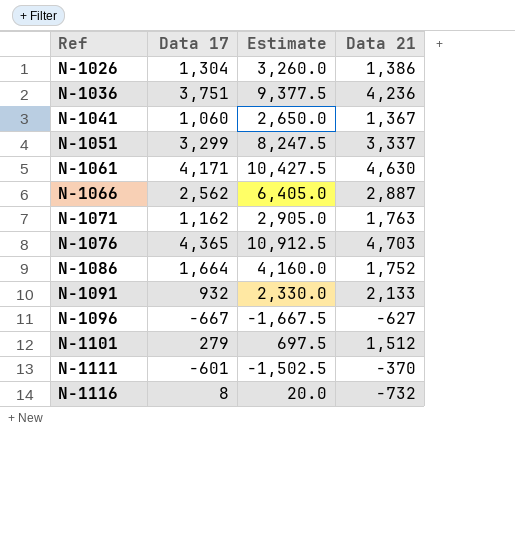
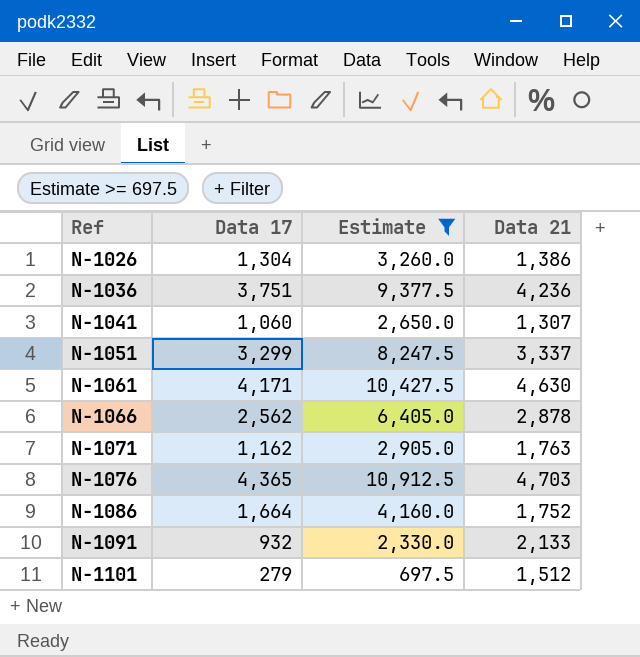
filter: none -> Estimate >= 697.5
N-1041 | Data 21: 1,367 -> 1,307
N-1066 | Data 21: 2,887 -> 2,878

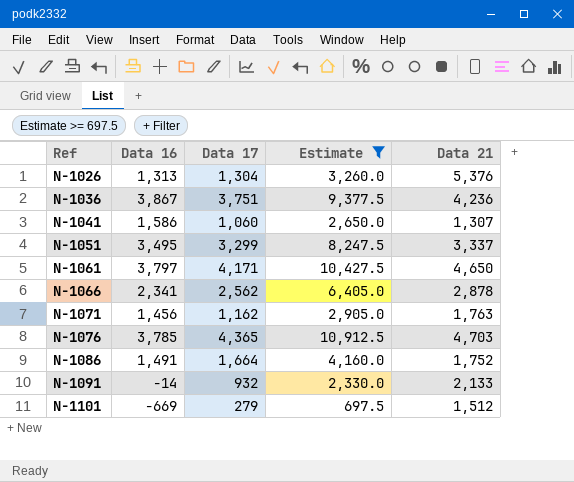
column Data 16 | position: none -> 2
N-1026 | Data 21: 1,386 -> 5,376
N-1061 | Data 21: 4,630 -> 4,650

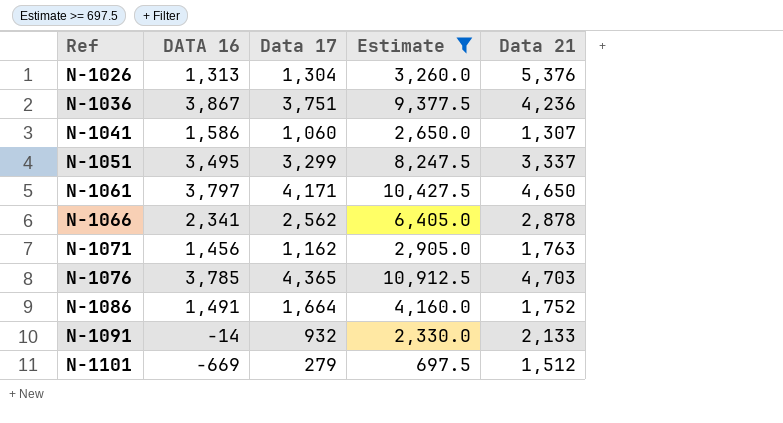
column name: Data 16 -> DATA 16

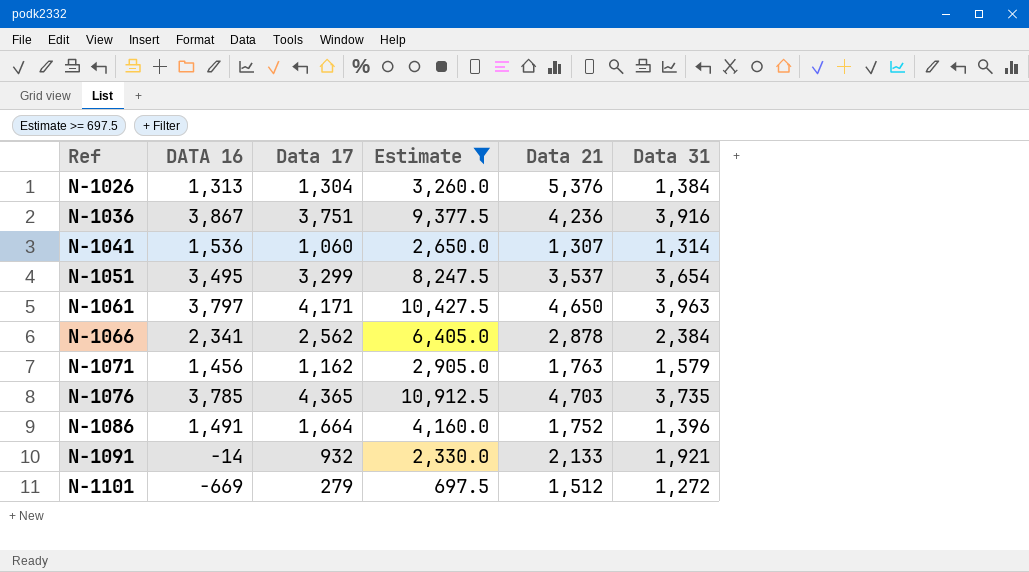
column Data 31 | position: none -> 6
N-1041 | DATA 16: 1,586 -> 1,536
N-1051 | Data 21: 3,337 -> 3,537

